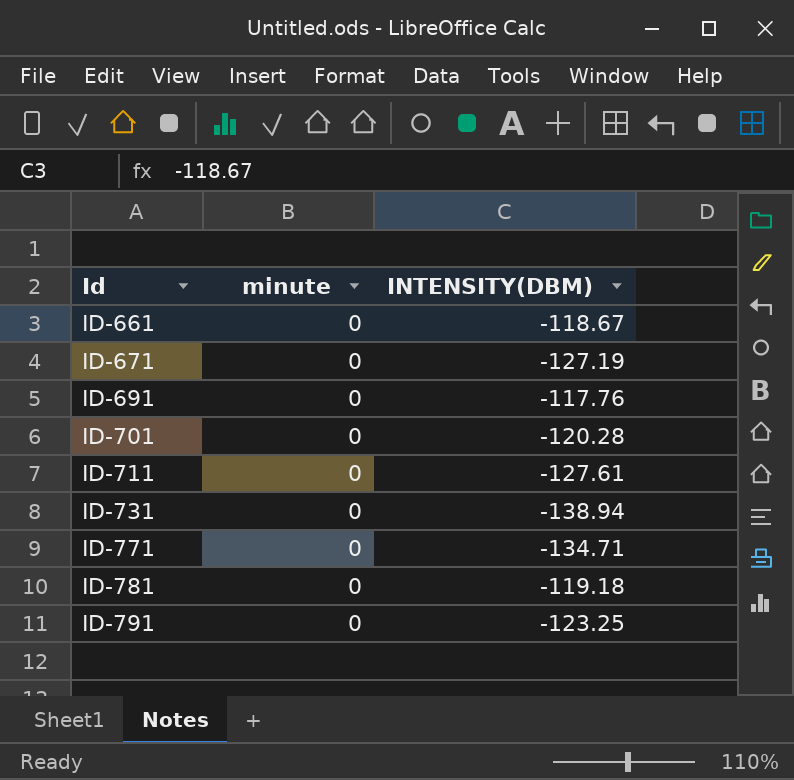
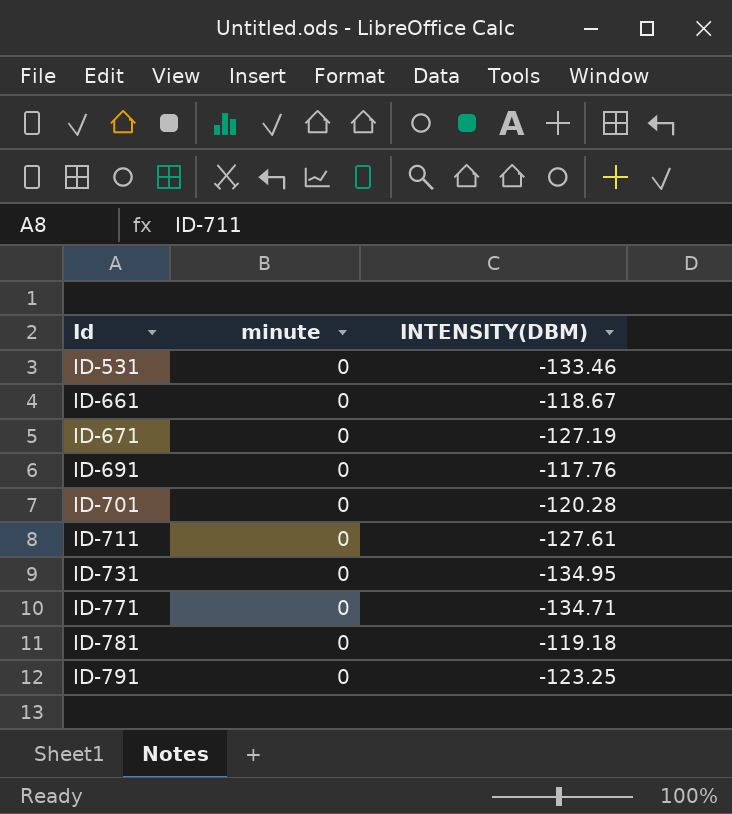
row ID-531: none -> 0 | -133.46
ID-731 | INTENSITY(DBM): -138.94 -> -134.95

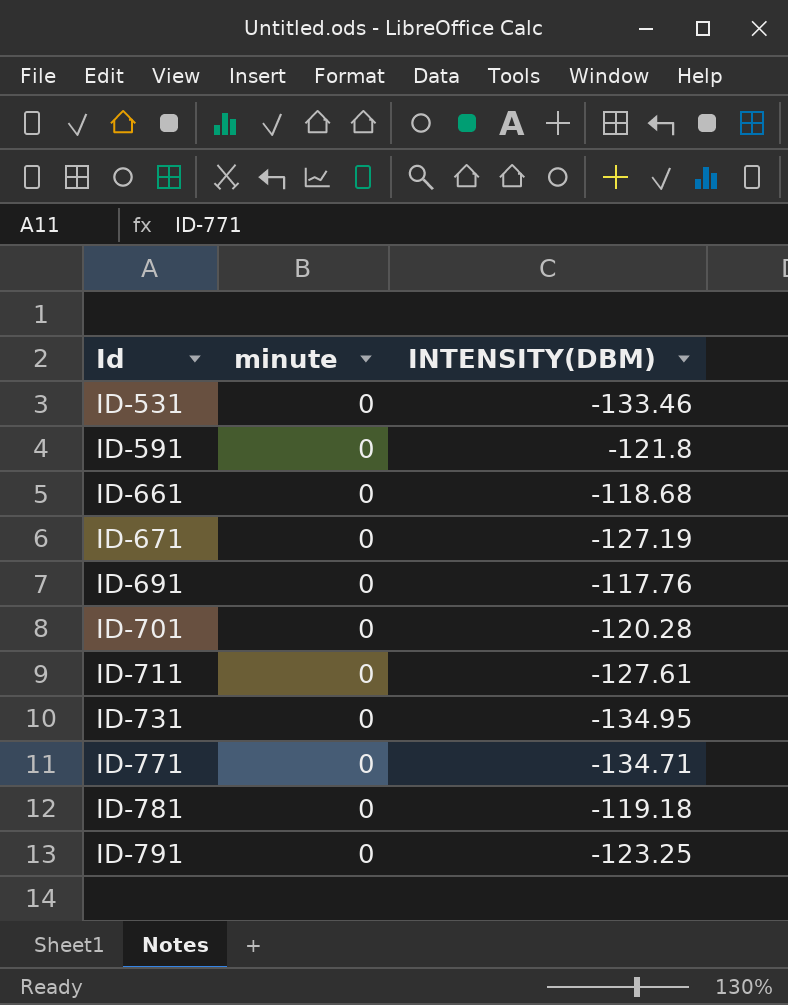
row ID-591: none -> 0 | -121.8
ID-661 | INTENSITY(DBM): -118.67 -> -118.68

